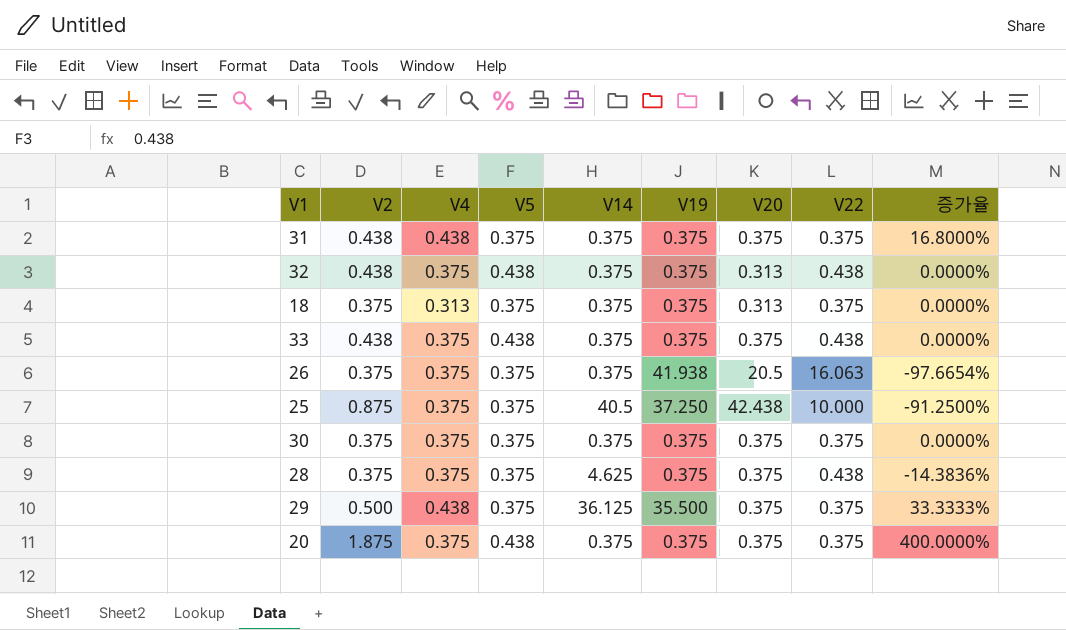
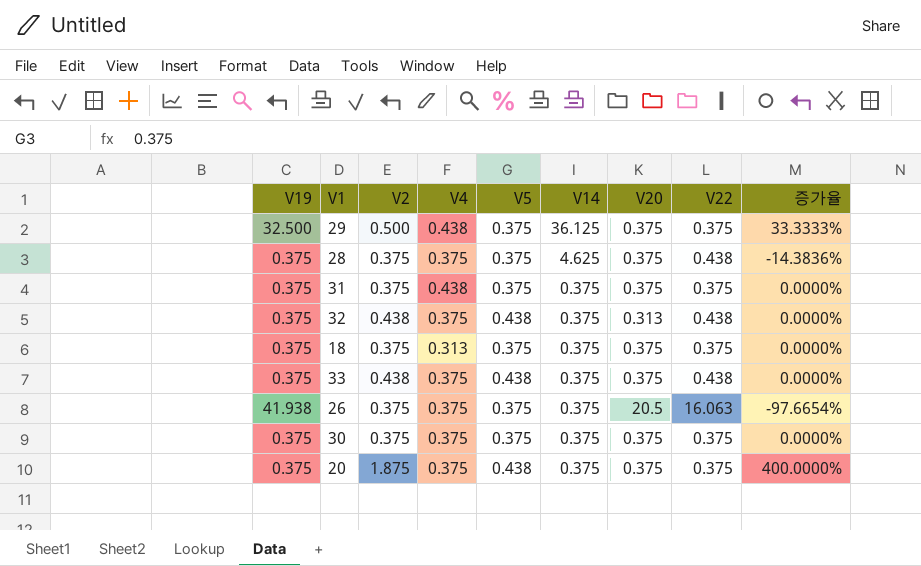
row order: none -> V14 descending
column V19 | position: 6 -> 1
row 25: 0.875 | 0.375 | 0.375 | 40.5 | 37.250 | 42.438 | 10.000 | -91.2500% -> none
29 | V19: 35.500 -> 32.500
31 | V2: 0.438 -> 0.375
31 | 증가율: 16.8000% -> 0.0000%
18 | V20: 0.313 -> 0.375

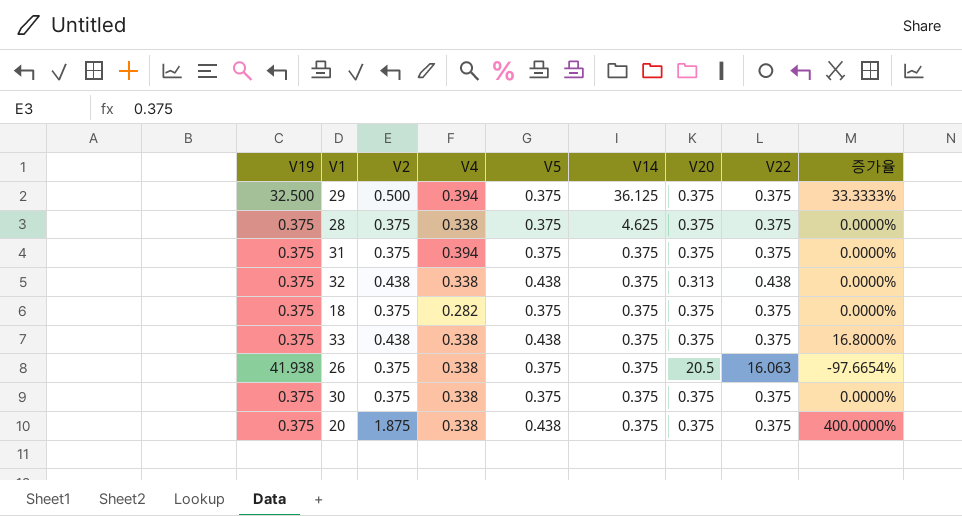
29 | V4: 0.438 -> 0.394
28 | V4: 0.375 -> 0.338
28 | V22: 0.438 -> 0.375
28 | 증가율: -14.3836% -> 0.0000%
31 | V4: 0.438 -> 0.394
32 | V4: 0.375 -> 0.338
18 | V4: 0.313 -> 0.282
33 | V4: 0.375 -> 0.338
33 | V22: 0.438 -> 0.375
33 | 증가율: 0.0000% -> 16.8000%
26 | V4: 0.375 -> 0.338
30 | V4: 0.375 -> 0.338
20 | V4: 0.375 -> 0.338

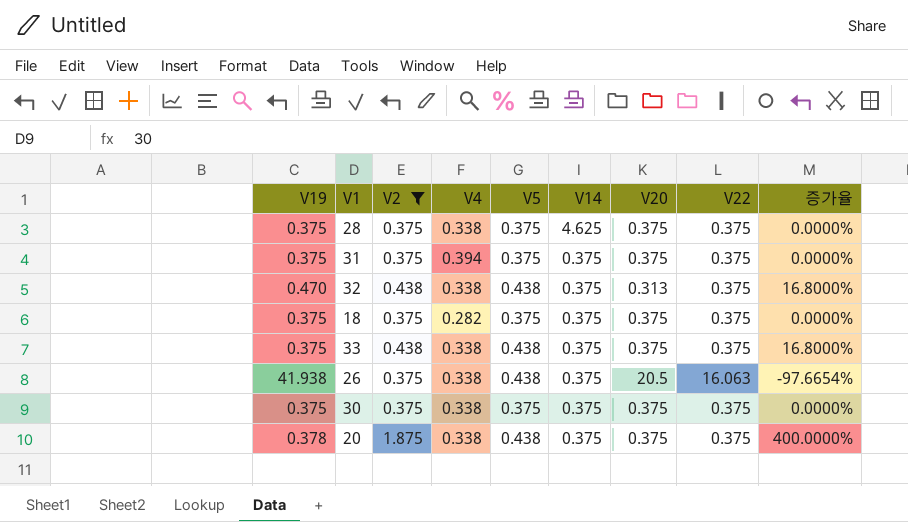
filter: none -> V2 != 0.500
32 | V19: 0.375 -> 0.470
32 | V22: 0.438 -> 0.375
32 | 증가율: 0.0000% -> 16.8000%
26 | V5: 0.375 -> 0.438
20 | V19: 0.375 -> 0.378

